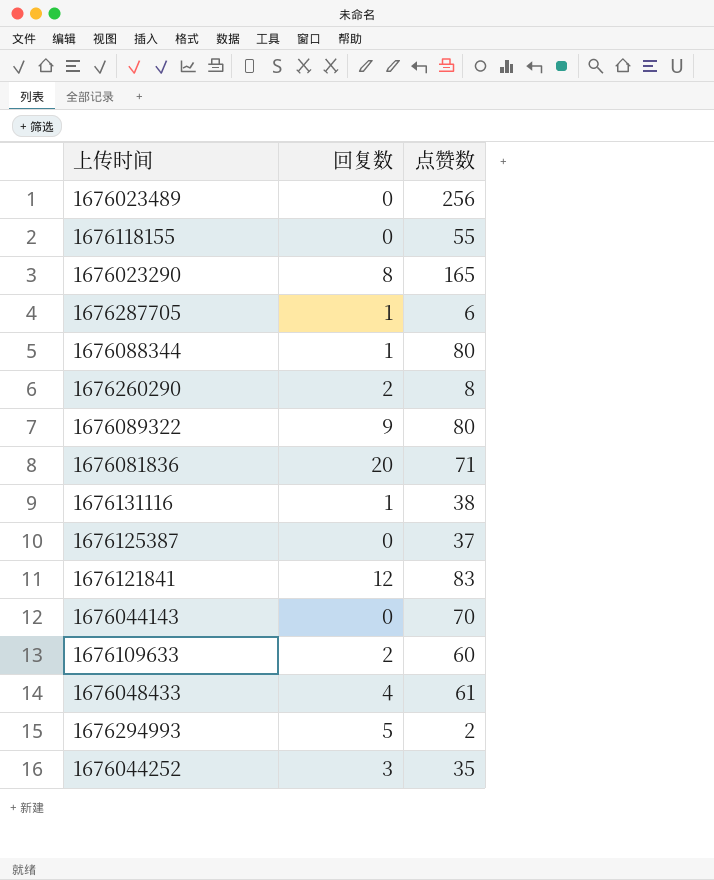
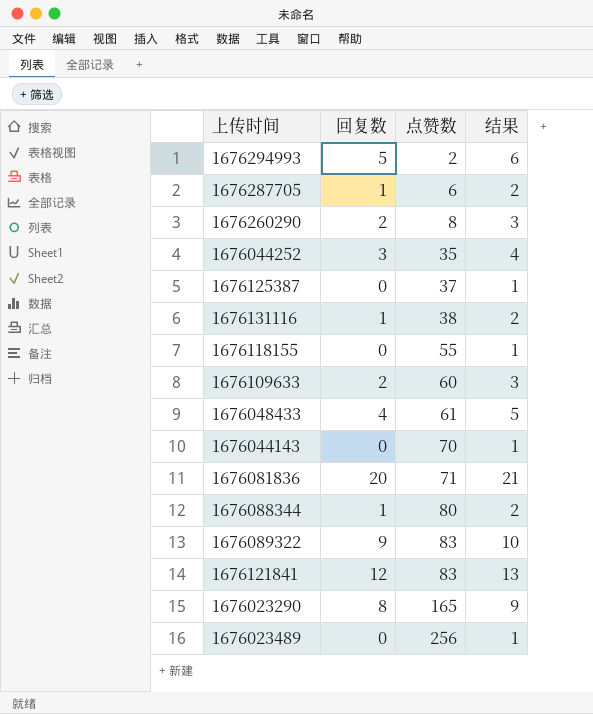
row order: none -> 点赞数 ascending
column 结果 | formula: none -> [回复数] + 1
1676089322 | 点赞数: 80 -> 83

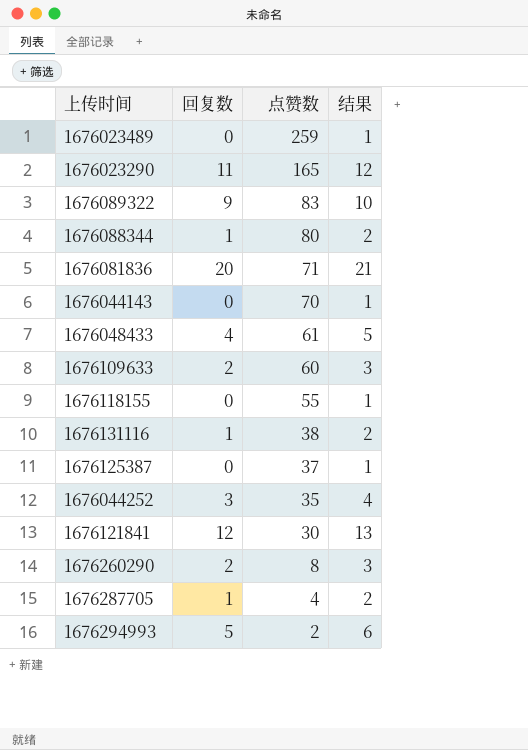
row order: 点赞数 ascending -> 点赞数 descending
1676023489 | 点赞数: 256 -> 259
1676023290 | 回复数: 8 -> 11
1676023290 | 结果: 9 -> 12
1676121841 | 点赞数: 83 -> 30
1676287705 | 点赞数: 6 -> 4

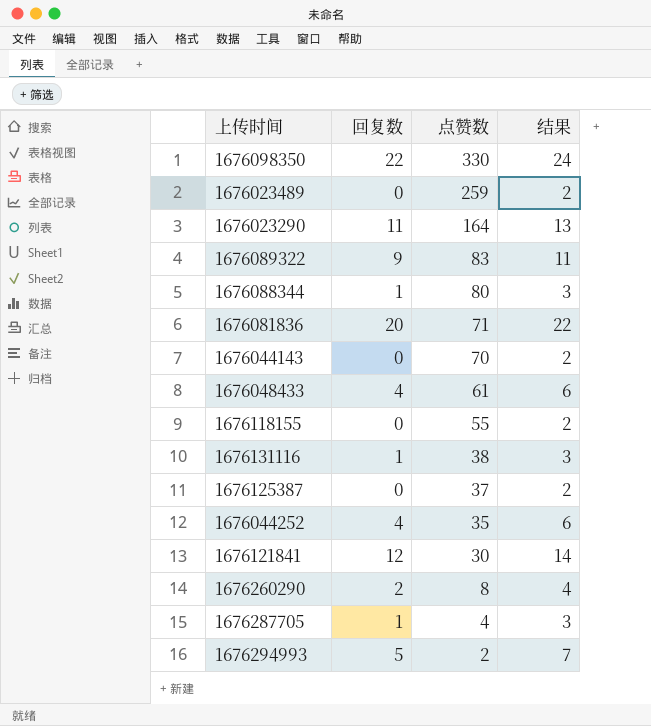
column 结果 | formula: [回复数] + 1 -> [回复数] + 2
row 1676109633: 2 | 60 | 3 -> none
row 1676098350: none -> 22 | 330 | 24
1676023290 | 点赞数: 165 -> 164
1676044252 | 回复数: 3 -> 4

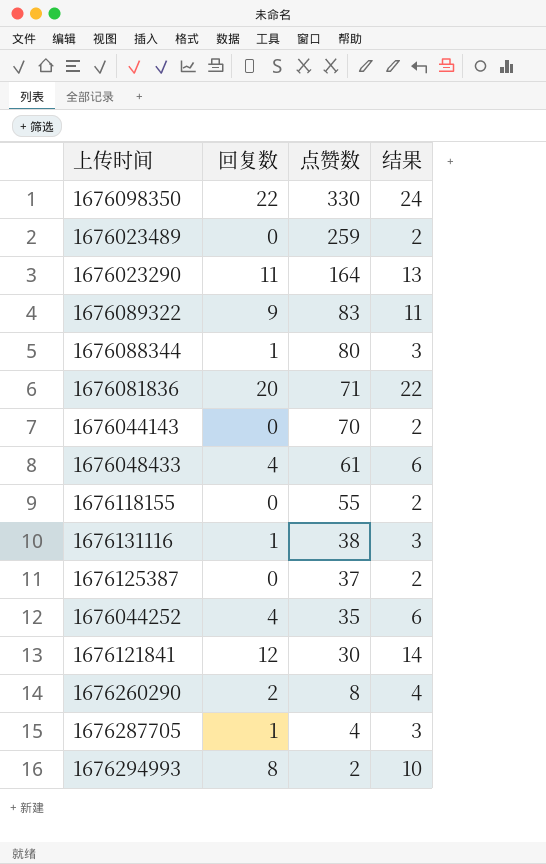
1676294993 | 回复数: 5 -> 8
1676294993 | 结果: 7 -> 10

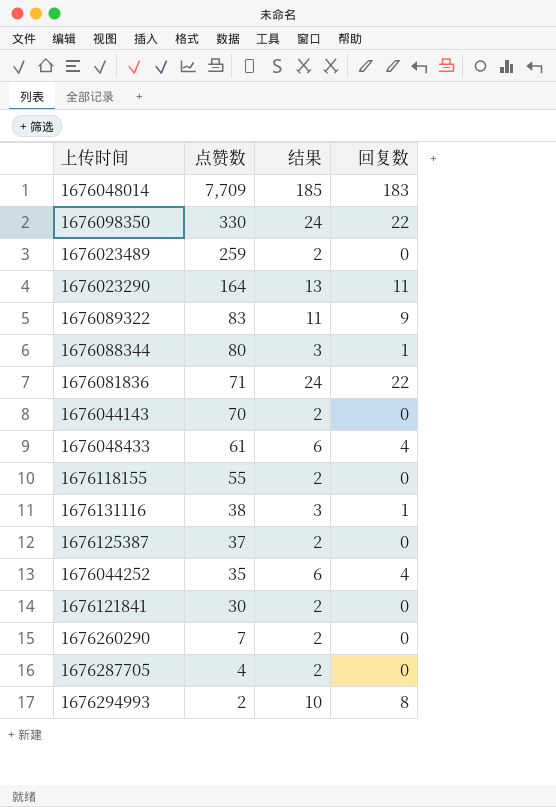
column 回复数 | position: 2 -> 4
row 1676048014: none -> 7,709 | 185 | 183
1676081836 | 结果: 22 -> 24
1676081836 | 回复数: 20 -> 22
1676121841 | 结果: 14 -> 2
1676121841 | 回复数: 12 -> 0
1676260290 | 点赞数: 8 -> 7
1676260290 | 结果: 4 -> 2
1676260290 | 回复数: 2 -> 0
1676287705 | 结果: 3 -> 2
1676287705 | 回复数: 1 -> 0

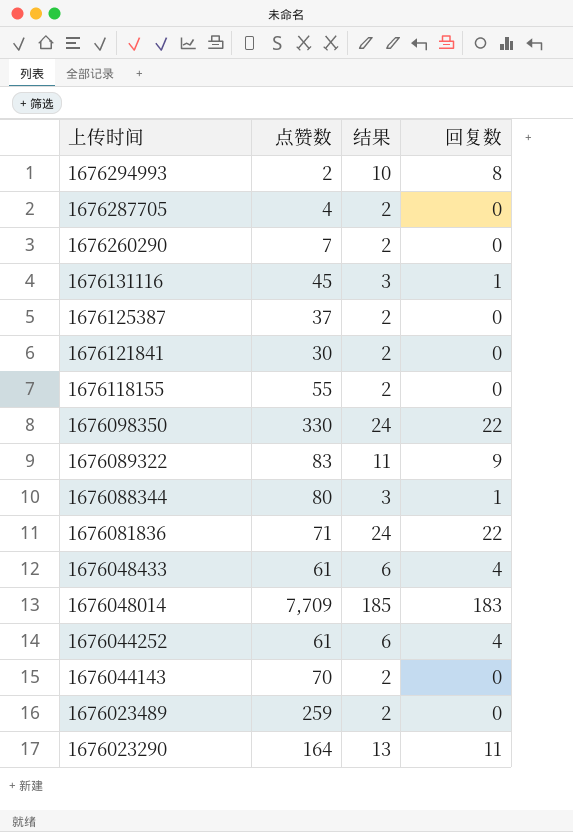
row order: 点赞数 descending -> 上传时间 descending
1676131116 | 点赞数: 38 -> 45
1676044252 | 点赞数: 35 -> 61

